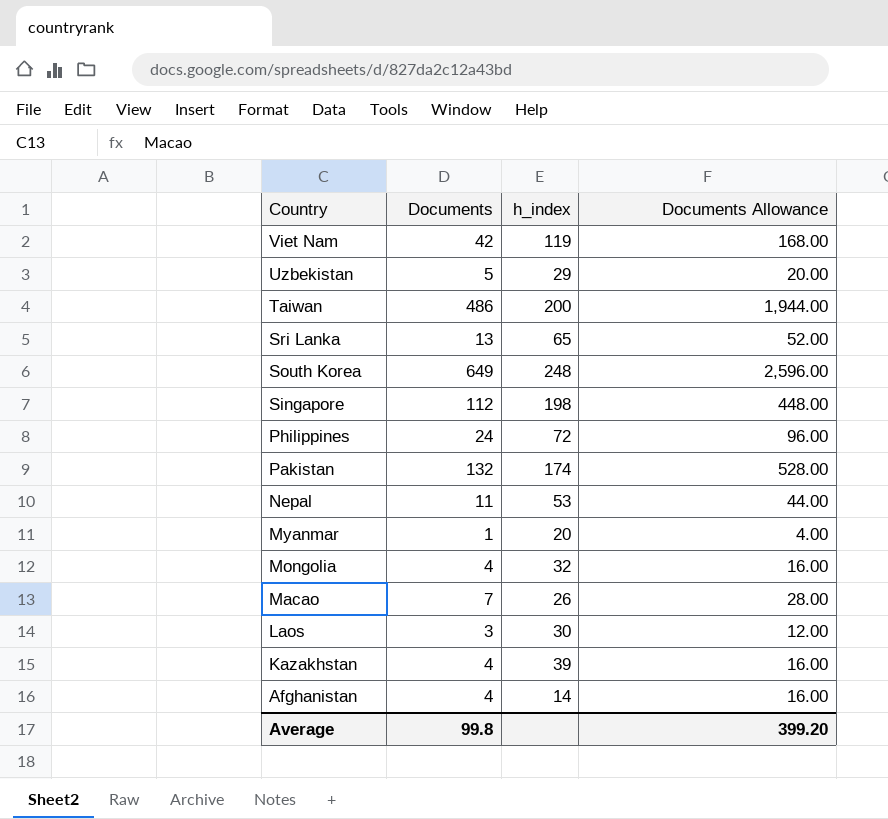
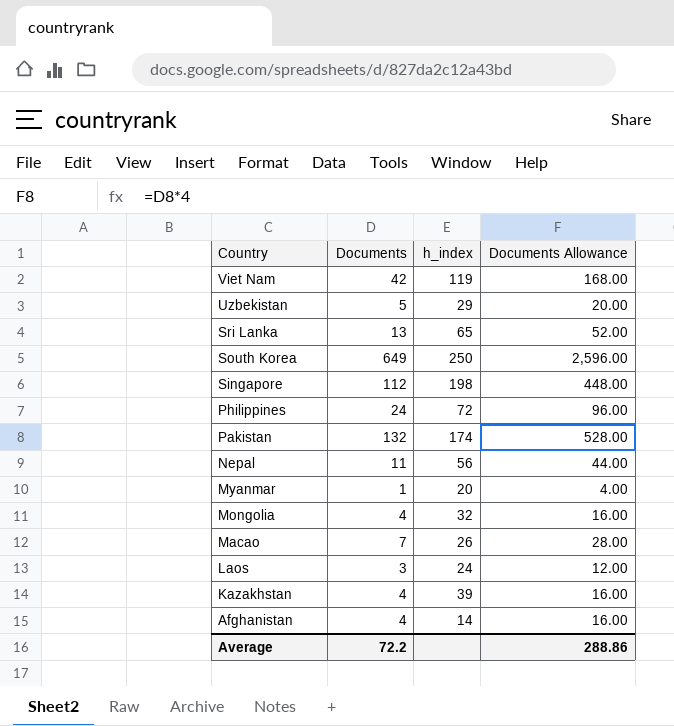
row Taiwan: 486 | 200 | 1,944.00 -> none
South Korea | h_index: 248 -> 250
Nepal | h_index: 53 -> 56
Laos | h_index: 30 -> 24
Average | Documents: 99.8 -> 72.2
Average | Documents Allowance: 399.20 -> 288.86

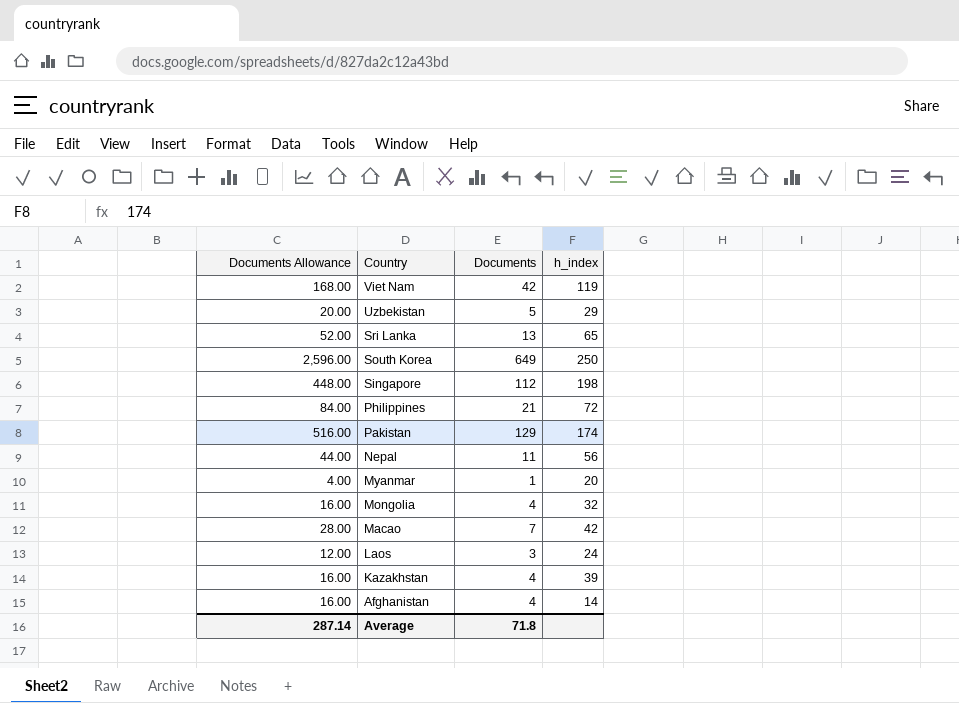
column Documents Allowance | position: 4 -> 1
Philippines | Documents Allowance: 96.00 -> 84.00
Philippines | Documents: 24 -> 21
Pakistan | Documents Allowance: 528.00 -> 516.00
Pakistan | Documents: 132 -> 129
Macao | h_index: 26 -> 42
Average | Documents Allowance: 288.86 -> 287.14
Average | Documents: 72.2 -> 71.8

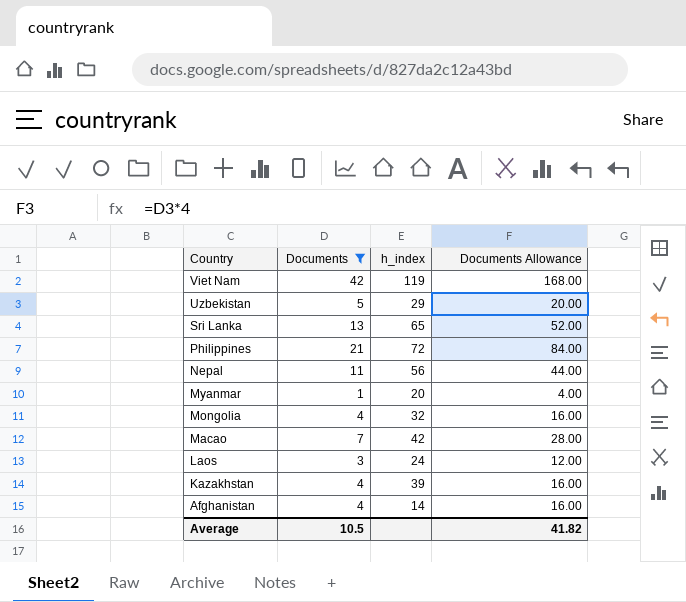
filter: none -> Documents <= 42
column Documents Allowance | position: 1 -> 4
Average | Documents: 71.8 -> 10.5
Average | Documents Allowance: 287.14 -> 41.82

